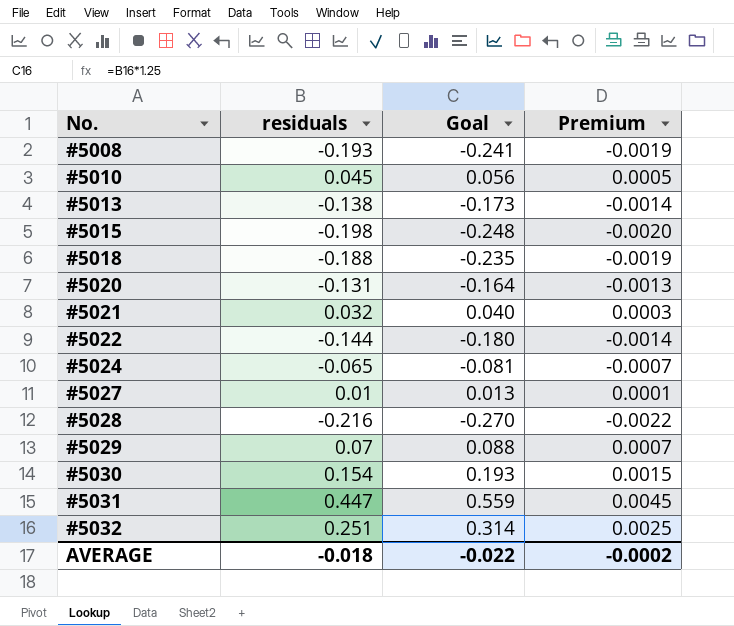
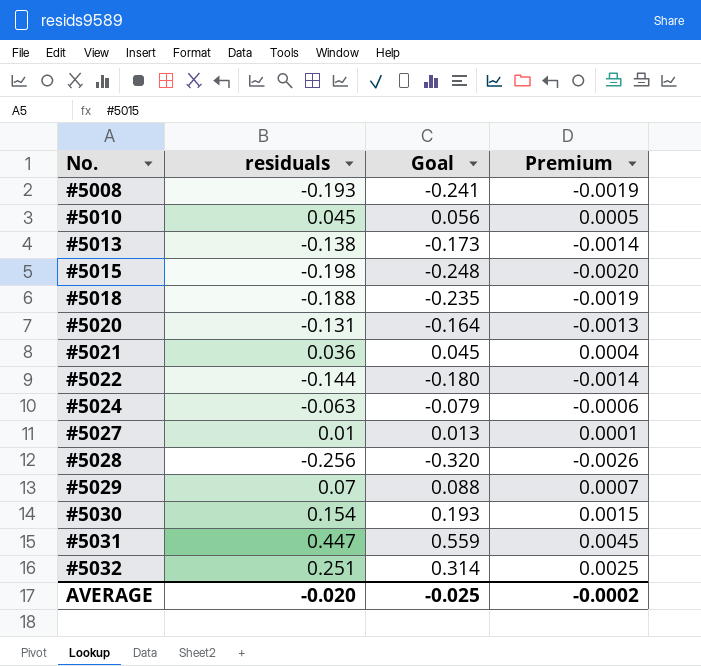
#5021 | residuals: 0.032 -> 0.036
#5021 | Goal: 0.040 -> 0.045
#5021 | Premium: 0.0003 -> 0.0004
#5024 | residuals: -0.065 -> -0.063
#5024 | Goal: -0.081 -> -0.079
#5024 | Premium: -0.0007 -> -0.0006
#5028 | residuals: -0.216 -> -0.256
#5028 | Goal: -0.270 -> -0.320
#5028 | Premium: -0.0022 -> -0.0026
AVERAGE | residuals: -0.018 -> -0.020
AVERAGE | Goal: -0.022 -> -0.025

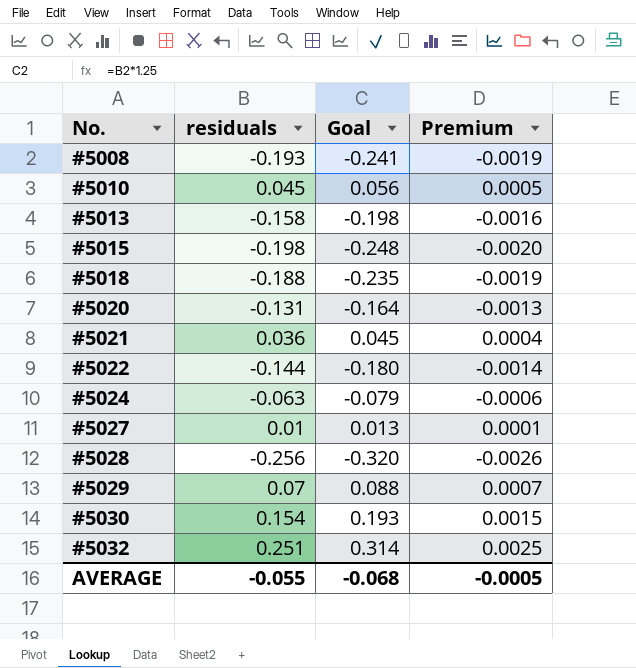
row #5031: 0.447 | 0.559 | 0.0045 -> none
#5013 | residuals: -0.138 -> -0.158
#5013 | Goal: -0.173 -> -0.198
#5013 | Premium: -0.0014 -> -0.0016
AVERAGE | residuals: -0.020 -> -0.055
AVERAGE | Goal: -0.025 -> -0.068
AVERAGE | Premium: -0.0002 -> -0.0005

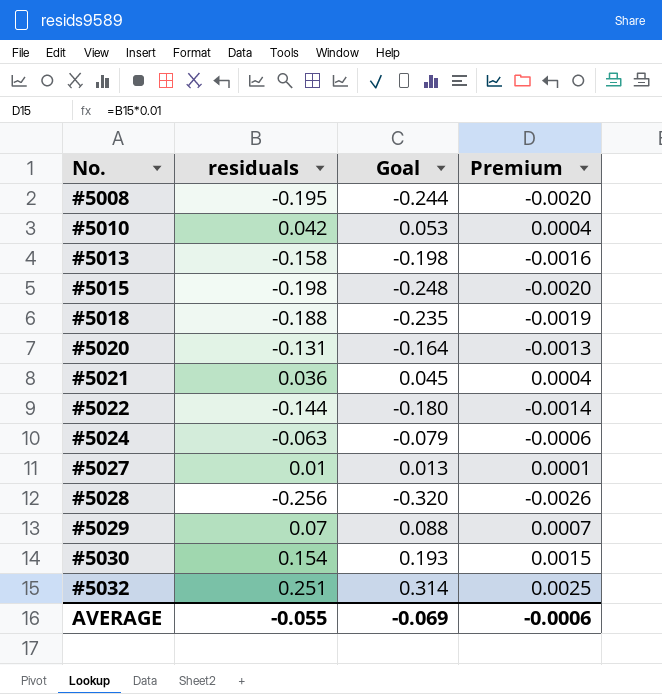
#5008 | residuals: -0.193 -> -0.195
#5008 | Goal: -0.241 -> -0.244
#5008 | Premium: -0.0019 -> -0.0020
#5010 | residuals: 0.045 -> 0.042
#5010 | Goal: 0.056 -> 0.053
#5010 | Premium: 0.0005 -> 0.0004
AVERAGE | Goal: -0.068 -> -0.069
AVERAGE | Premium: -0.0005 -> -0.0006

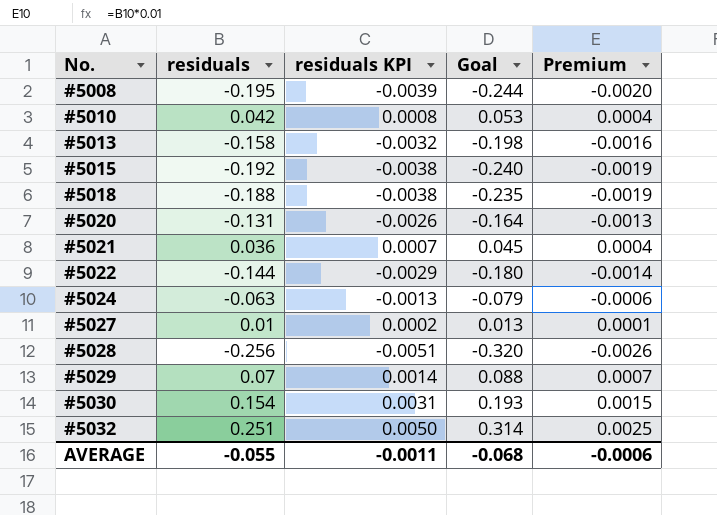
column residuals KPI | formula: none -> [residuals] * 0.02
#5015 | residuals: -0.198 -> -0.192
#5015 | Goal: -0.248 -> -0.240
#5015 | Premium: -0.0020 -> -0.0019
AVERAGE | Goal: -0.069 -> -0.068

